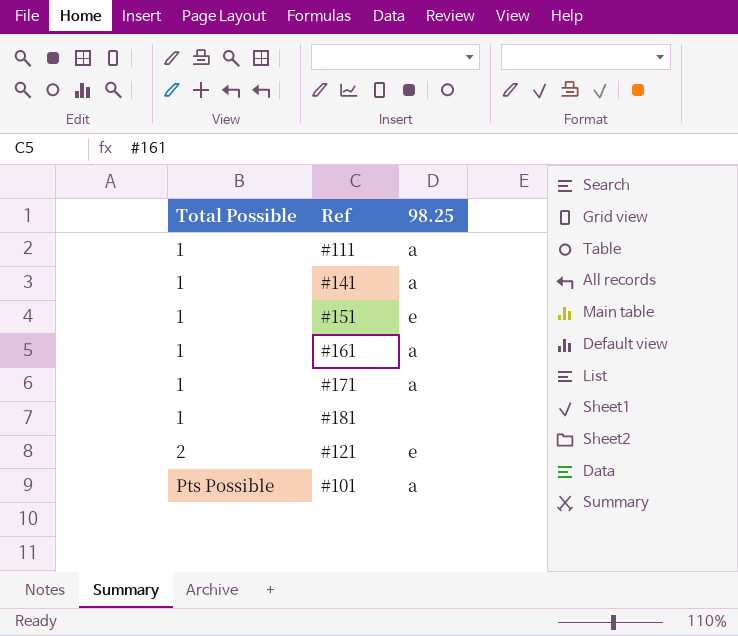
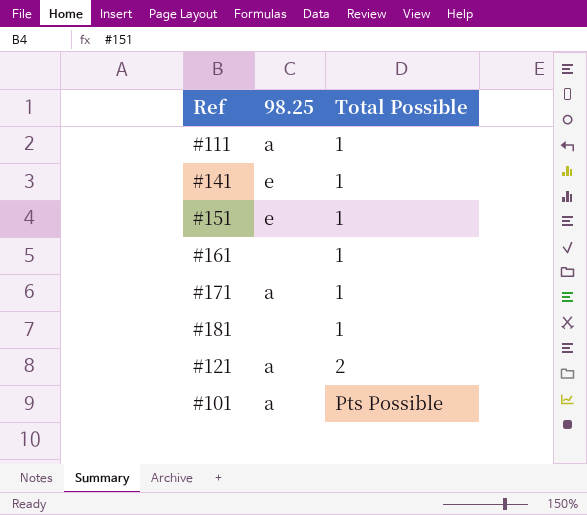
column Total Possible | position: 1 -> 3
#141 | 98.25: a -> e
#161 | 98.25: a -> none
#121 | 98.25: e -> a

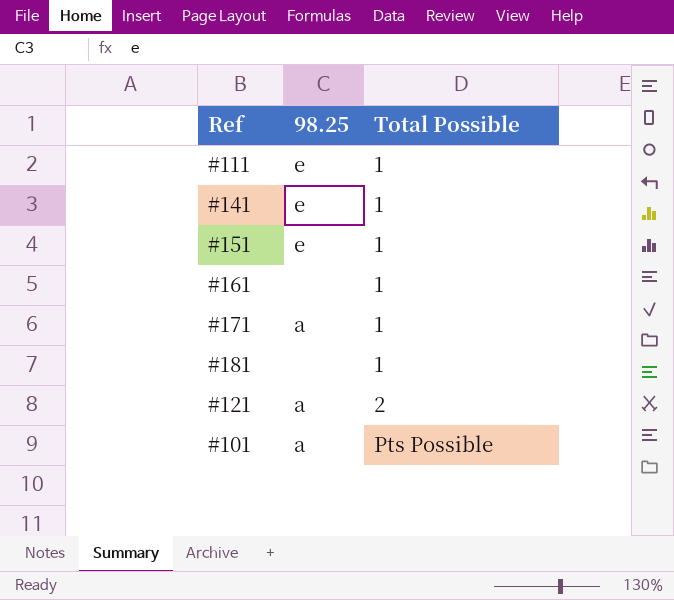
#111 | 98.25: a -> e

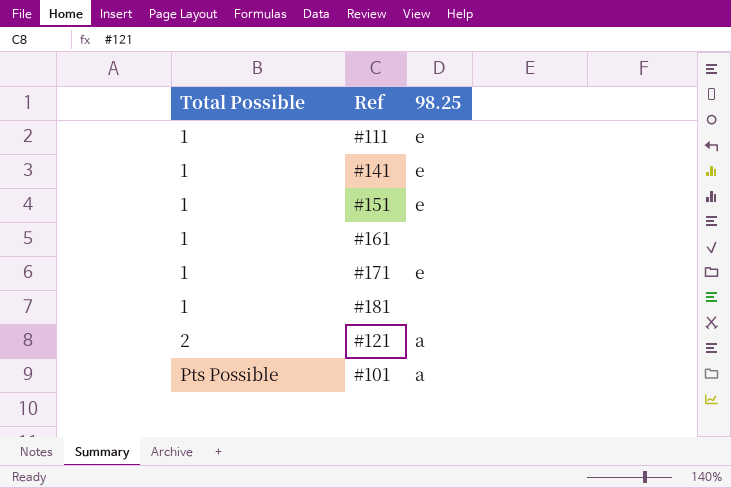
column Total Possible | position: 3 -> 1
#171 | 98.25: a -> e

